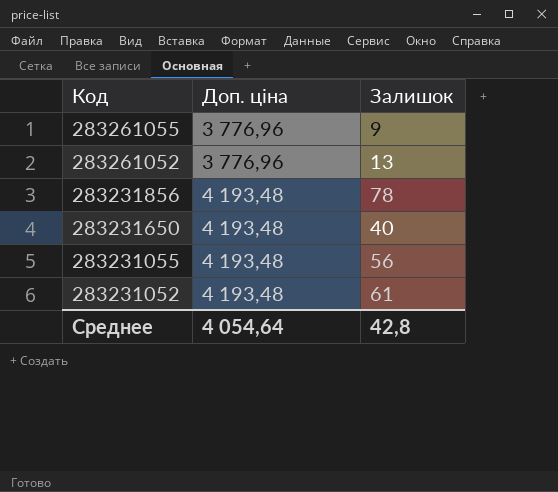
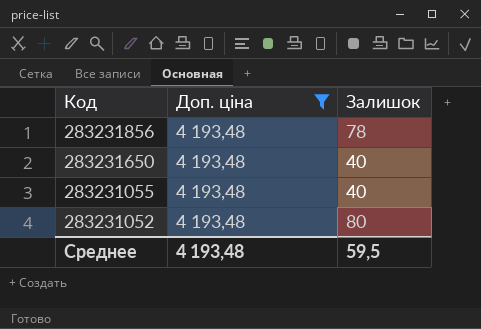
filter: none -> Доп. ціна = 4 193,48
283231055 | Залишок: 56 -> 40
283231052 | Залишок: 61 -> 80
Среднее | Доп. ціна: 4 054,64 -> 4 193,48
Среднее | Залишок: 42,8 -> 59,5

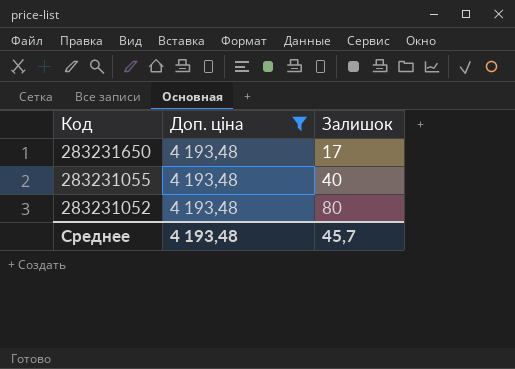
row 283231856: 4 193,48 | 78 -> none
283231650 | Залишок: 40 -> 17
Среднее | Залишок: 59,5 -> 45,7

